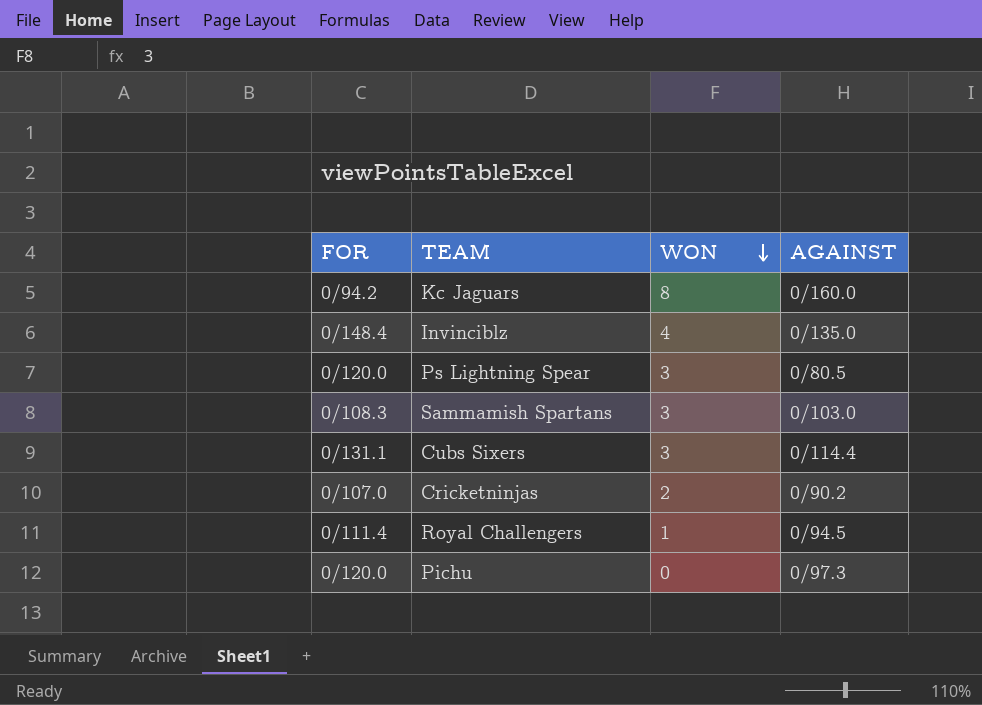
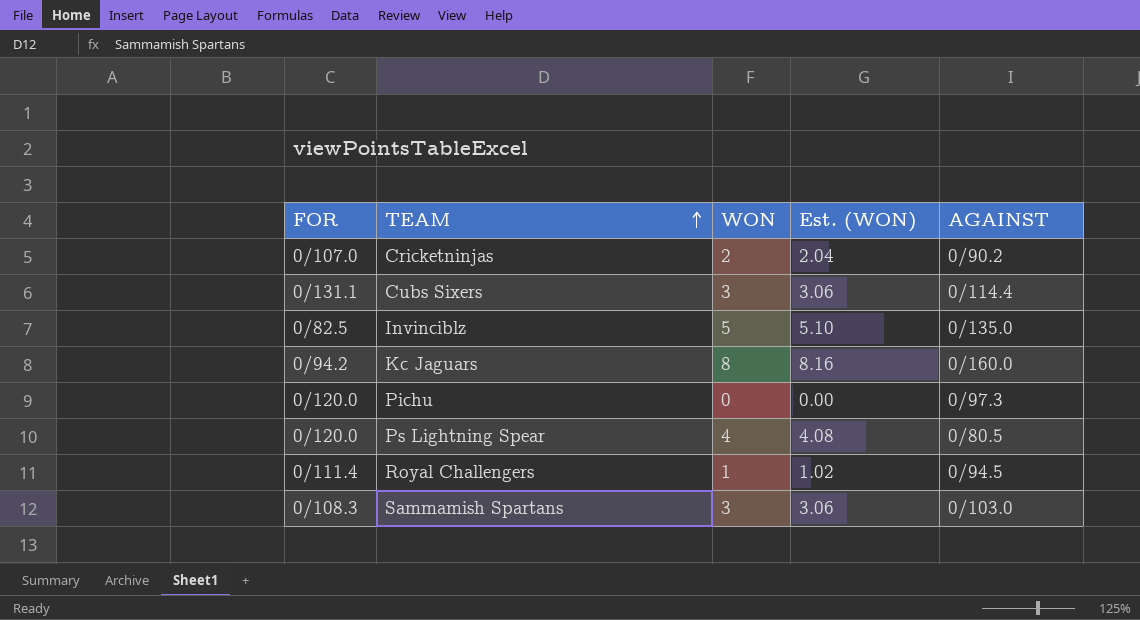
row order: WON descending -> TEAM ascending
column Est. (WON) | formula: none -> [WON] * 1.02
Invinciblz | FOR: 0/148.4 -> 0/82.5
Invinciblz | WON: 4 -> 5
Ps Lightning Spear | WON: 3 -> 4

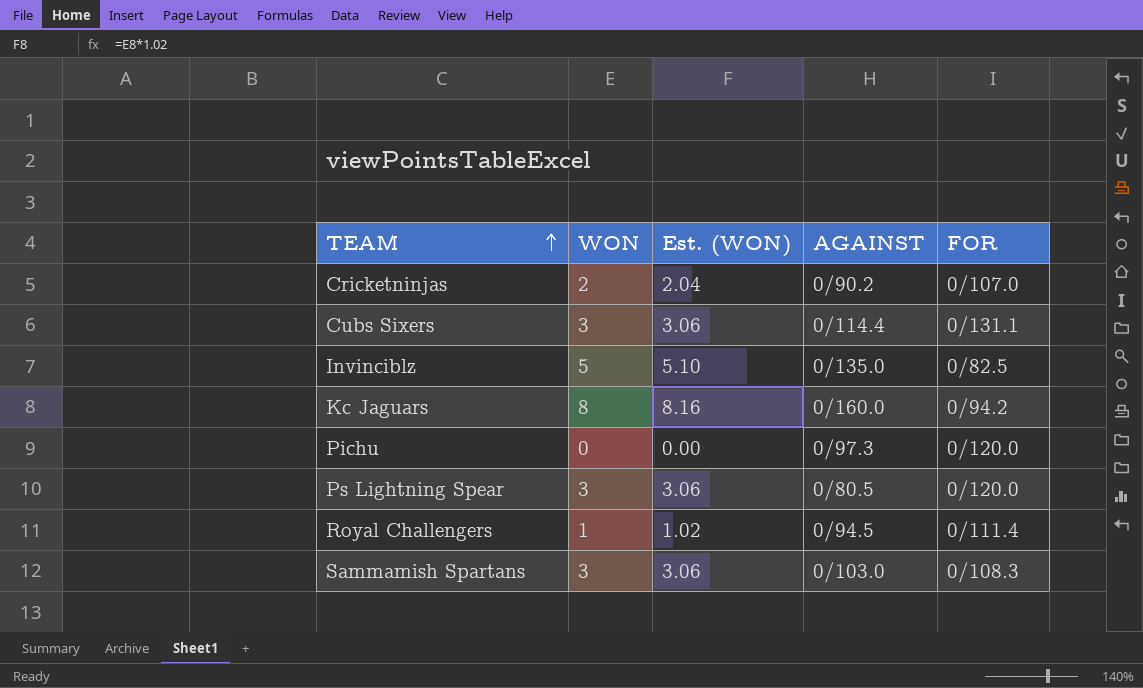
column FOR | position: 1 -> 5
Ps Lightning Spear | WON: 4 -> 3
Ps Lightning Spear | Est. (WON): 4.08 -> 3.06

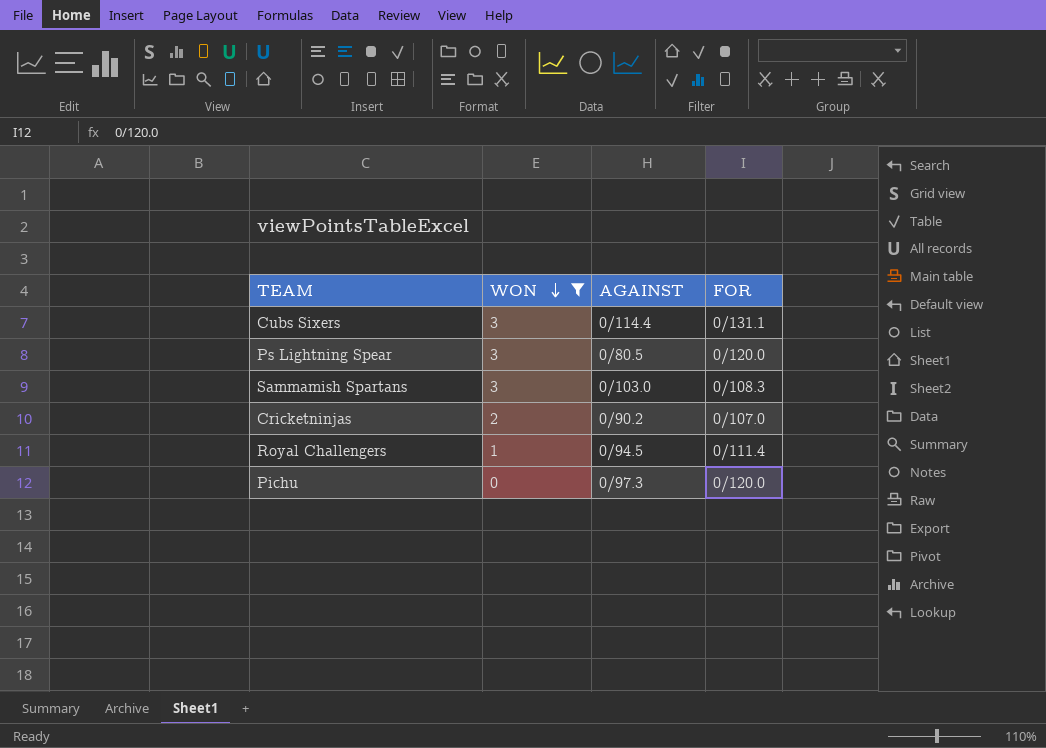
filter: none -> WON <= 3
row order: TEAM ascending -> WON descending
column Est. (WON) | formula: [WON] * 1.02 -> none

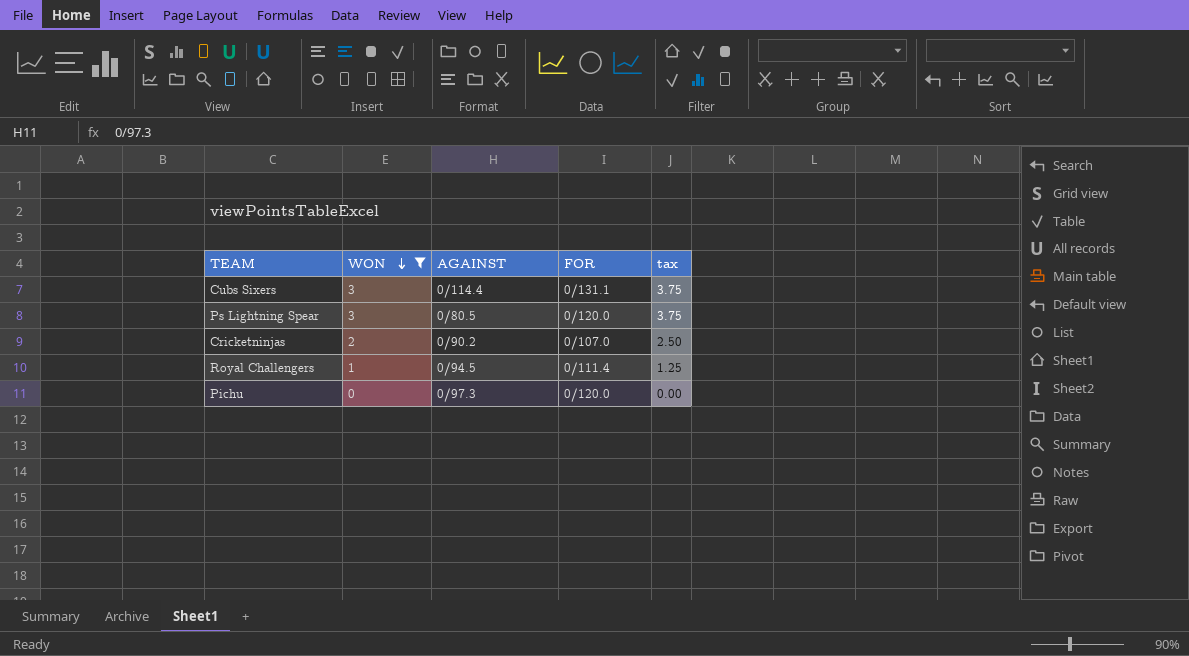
column tax | formula: none -> [WON] * 1.25
row Sammamish Spartans: 3 | 0/103.0 | 0/108.3 -> none

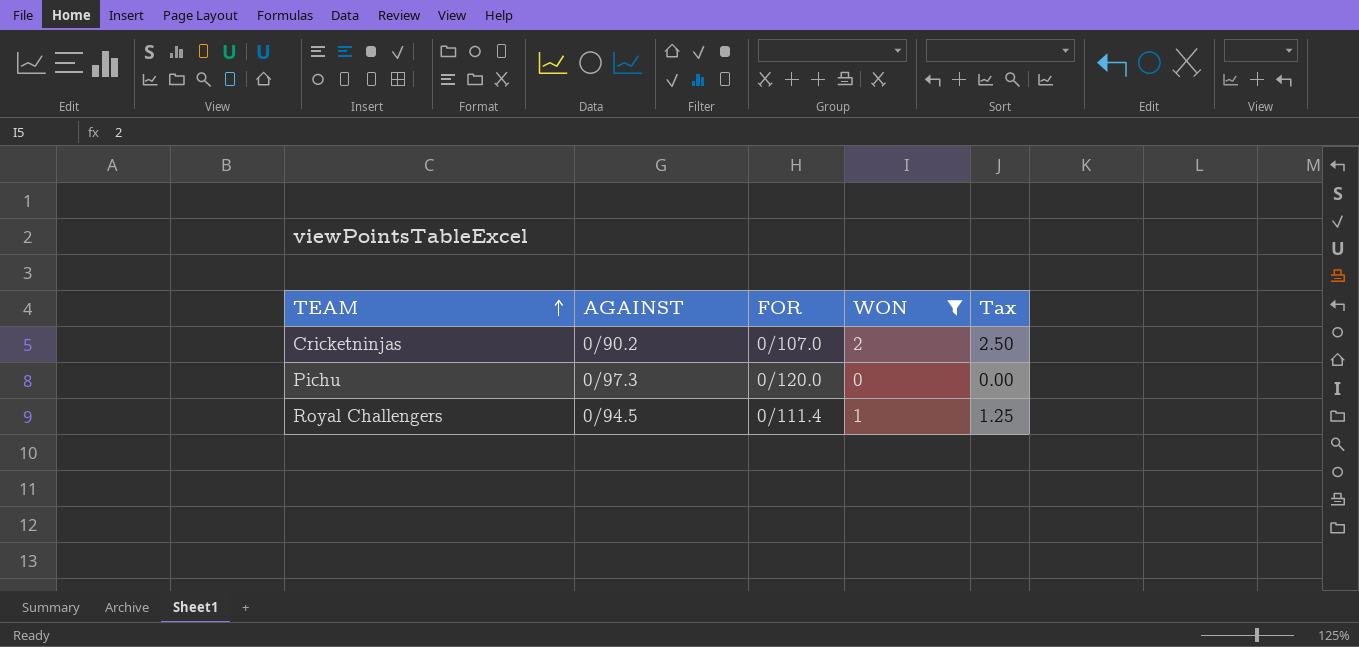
row order: WON descending -> TEAM ascending
column WON | position: 2 -> 4
column name: tax -> Tax
row Cubs Sixers: 3 | 0/114.4 | 0/131.1 | 3.75 -> none
row Ps Lightning Spear: 3 | 0/80.5 | 0/120.0 | 3.75 -> none

